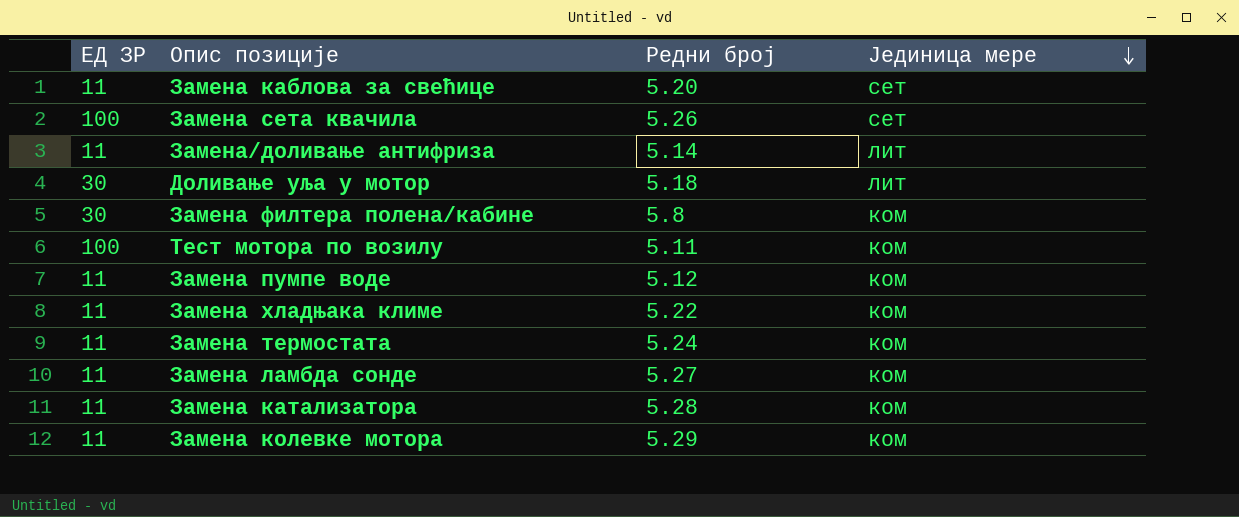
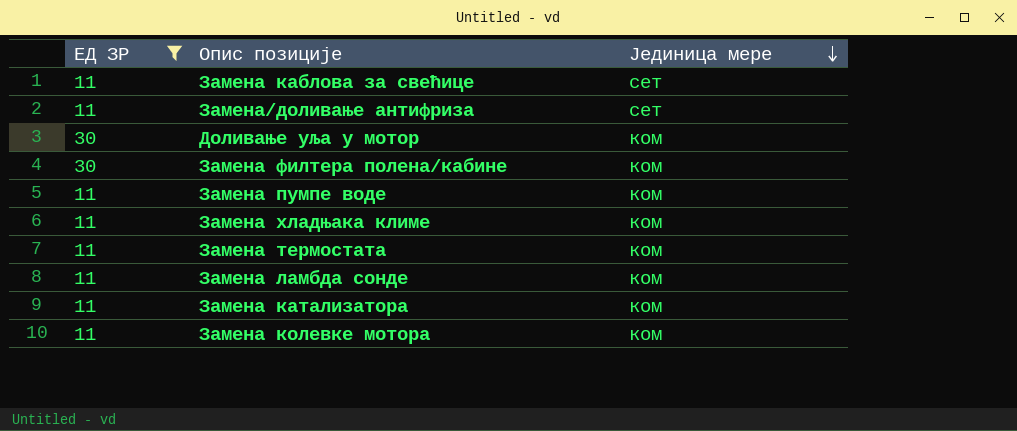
filter: none -> ЕД ЗР != 100
column Редни број | position: 3 -> none
Замена/доливање антифриза | Јединица мере: лит -> сет
Доливање уља у мотор | Јединица мере: лит -> ком

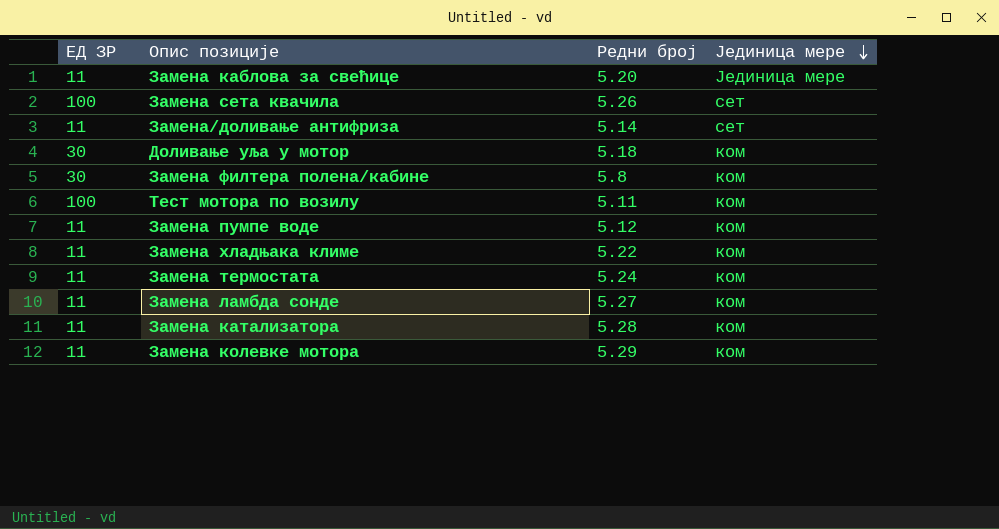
filter: ЕД ЗР != 100 -> none
column Редни број | position: none -> 3
Замена каблова за свећице | Јединица мере: сет -> Јединица мере

